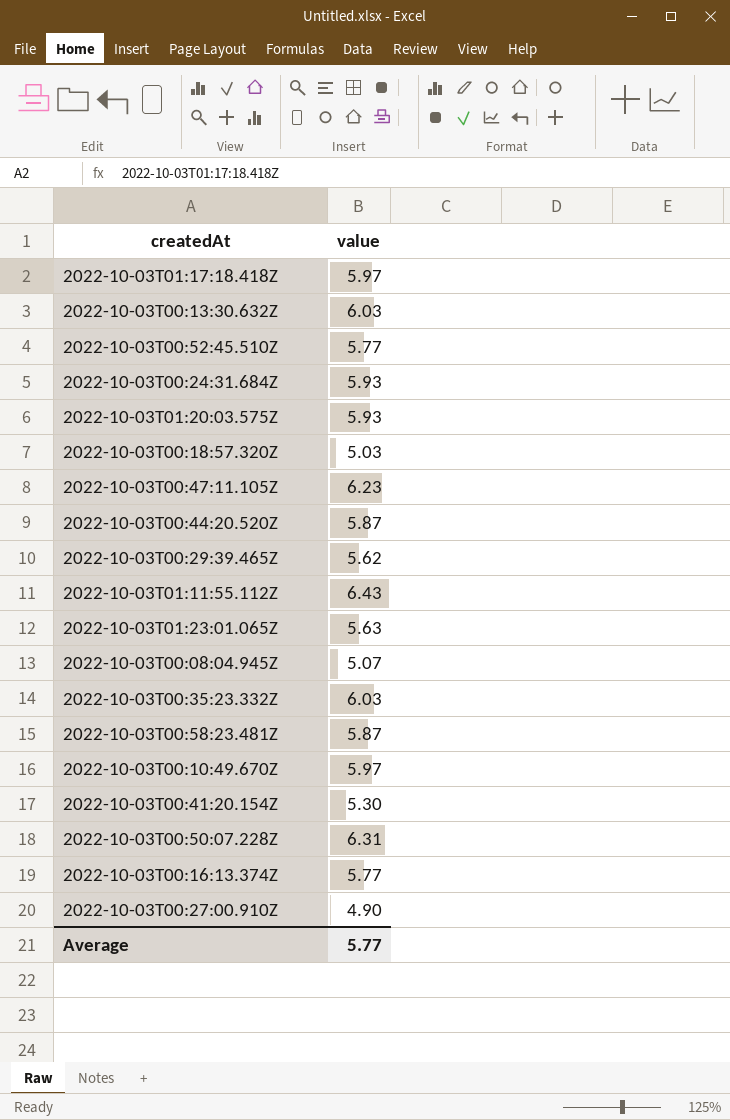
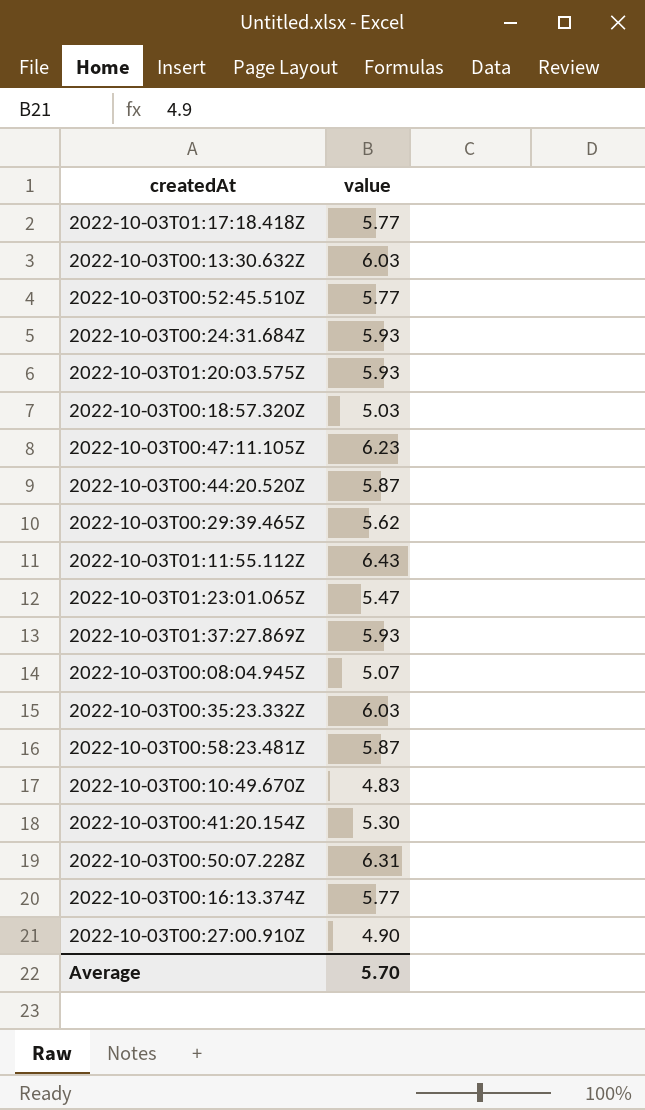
2022-10-03T01:17:18.418Z | value: 5.97 -> 5.77
2022-10-03T01:23:01.065Z | value: 5.63 -> 5.47
row 2022-10-03T01:37:27.869Z: none -> 5.93
2022-10-03T00:10:49.670Z | value: 5.97 -> 4.83
Average | value: 5.77 -> 5.70

